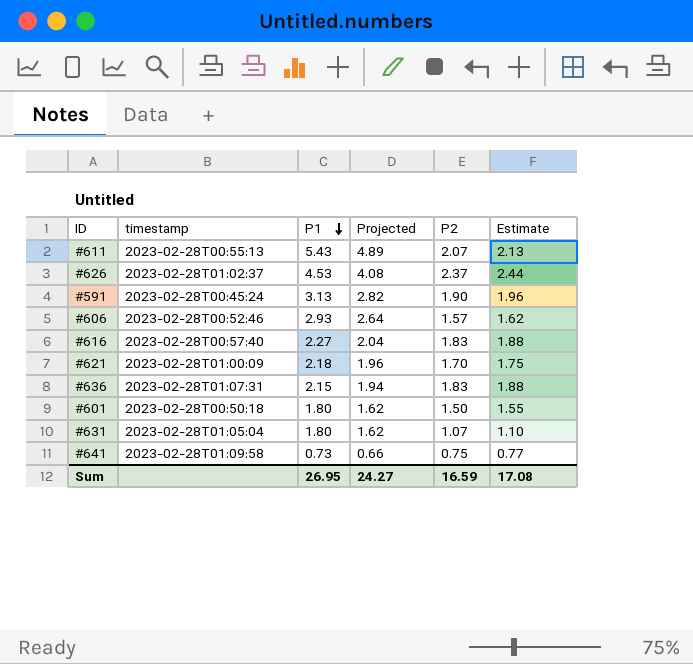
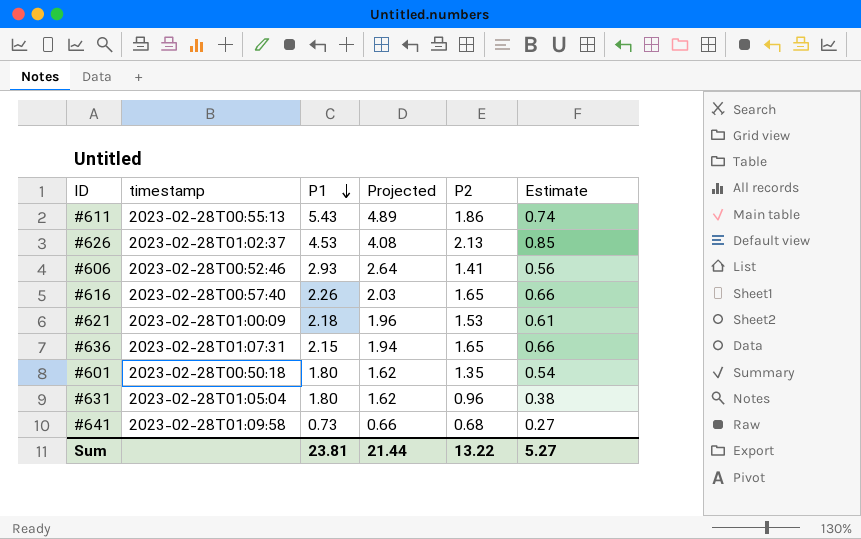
column Estimate | formula: [P2] * 1.03 -> [P2] * 0.4
row #591: 2023-02-28T00:45:24 | 3.13 | 2.82 | 1.90 | 1.96 -> none
#611 | P2: 2.07 -> 1.86
#626 | P2: 2.37 -> 2.13
#606 | P2: 1.57 -> 1.41
#616 | P1: 2.27 -> 2.26
#616 | Projected: 2.04 -> 2.03
#616 | P2: 1.83 -> 1.65
#621 | P2: 1.70 -> 1.53
#636 | P2: 1.83 -> 1.65
#601 | P2: 1.50 -> 1.35
#631 | P2: 1.07 -> 0.96
#641 | P2: 0.75 -> 0.68
Sum | P1: 26.95 -> 23.81
Sum | Projected: 24.27 -> 21.44
Sum | P2: 16.59 -> 13.22
Sum | Estimate: 17.08 -> 5.27

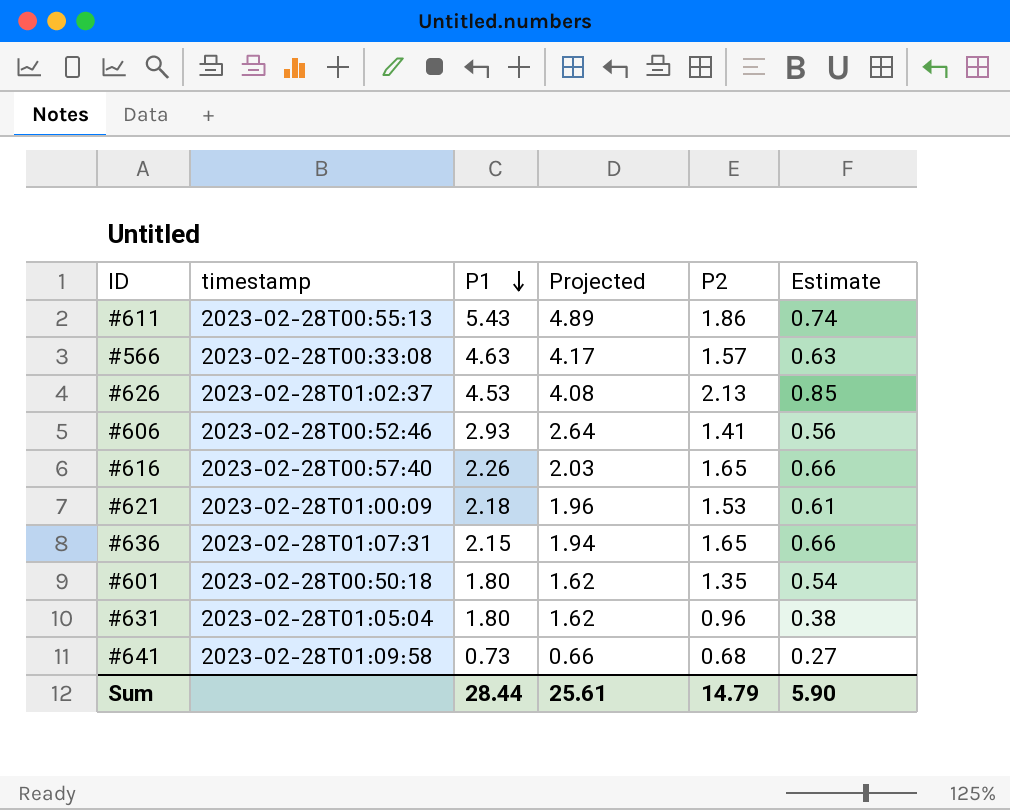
row #566: none -> 2023-02-28T00:33:08 | 4.63 | 4.17 | 1.57 | 0.63
Sum | P1: 23.81 -> 28.44
Sum | Projected: 21.44 -> 25.61
Sum | P2: 13.22 -> 14.79
Sum | Estimate: 5.27 -> 5.90

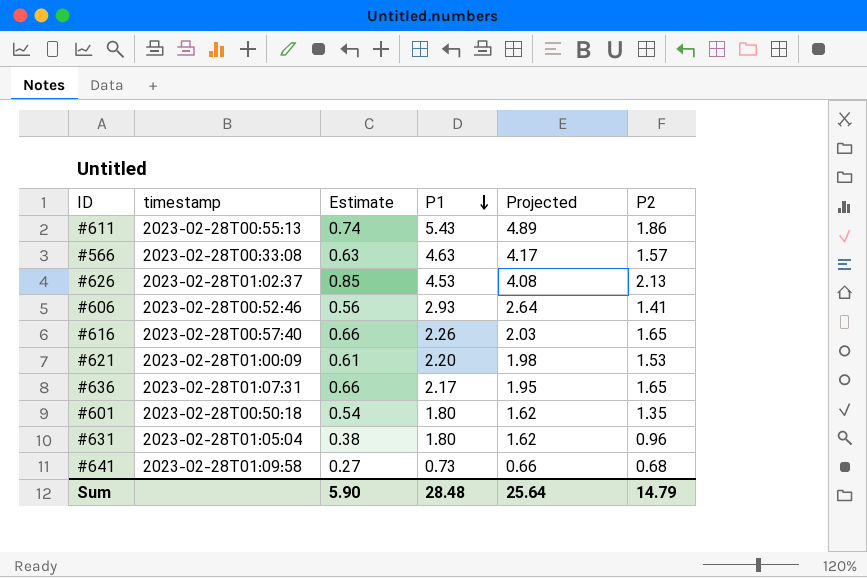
column Estimate | position: 6 -> 3
#621 | P1: 2.18 -> 2.20
#621 | Projected: 1.96 -> 1.98
#636 | P1: 2.15 -> 2.17
#636 | Projected: 1.94 -> 1.95
Sum | P1: 28.44 -> 28.48
Sum | Projected: 25.61 -> 25.64

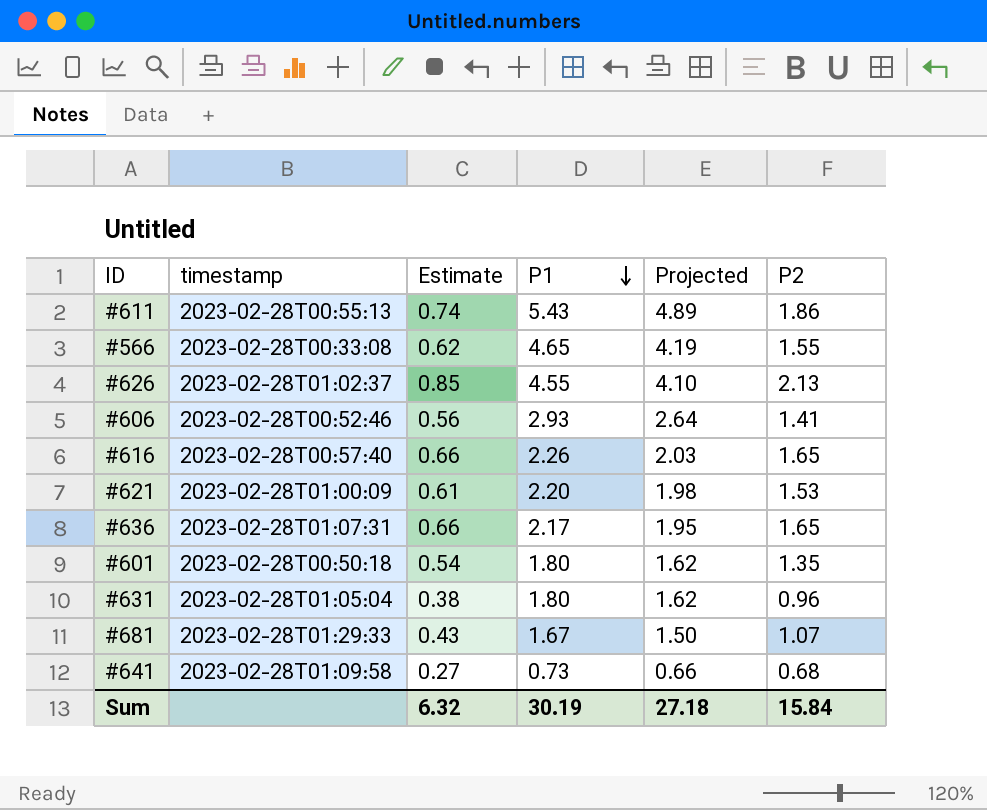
#566 | Estimate: 0.63 -> 0.62
#566 | P1: 4.63 -> 4.65
#566 | Projected: 4.17 -> 4.19
#566 | P2: 1.57 -> 1.55
#626 | P1: 4.53 -> 4.55
#626 | Projected: 4.08 -> 4.10
row #681: none -> 2023-02-28T01:29:33 | 0.43 | 1.67 | 1.50 | 1.07
Sum | Estimate: 5.90 -> 6.32
Sum | P1: 28.48 -> 30.19
Sum | Projected: 25.64 -> 27.18
Sum | P2: 14.79 -> 15.84

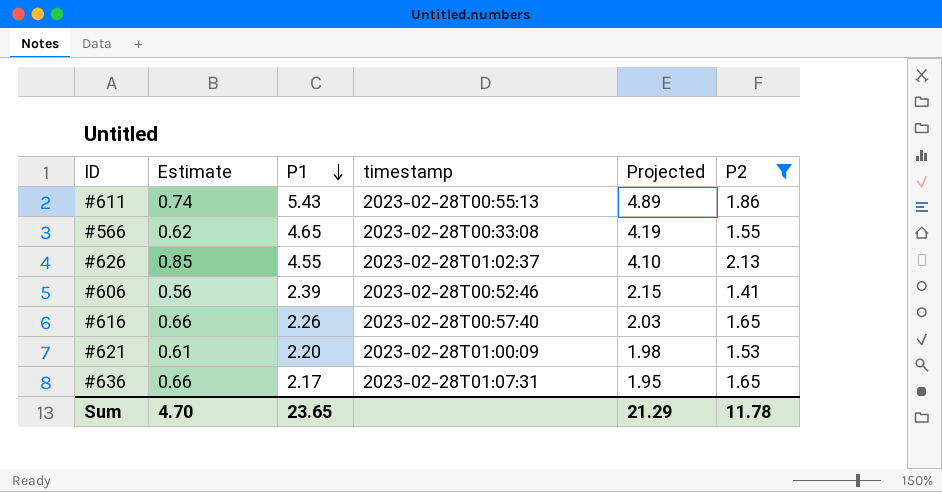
filter: none -> P2 >= 1.41
column timestamp | position: 2 -> 4
#606 | P1: 2.93 -> 2.39
#606 | Projected: 2.64 -> 2.15
Sum | Estimate: 6.32 -> 4.70
Sum | P1: 30.19 -> 23.65
Sum | Projected: 27.18 -> 21.29
Sum | P2: 15.84 -> 11.78

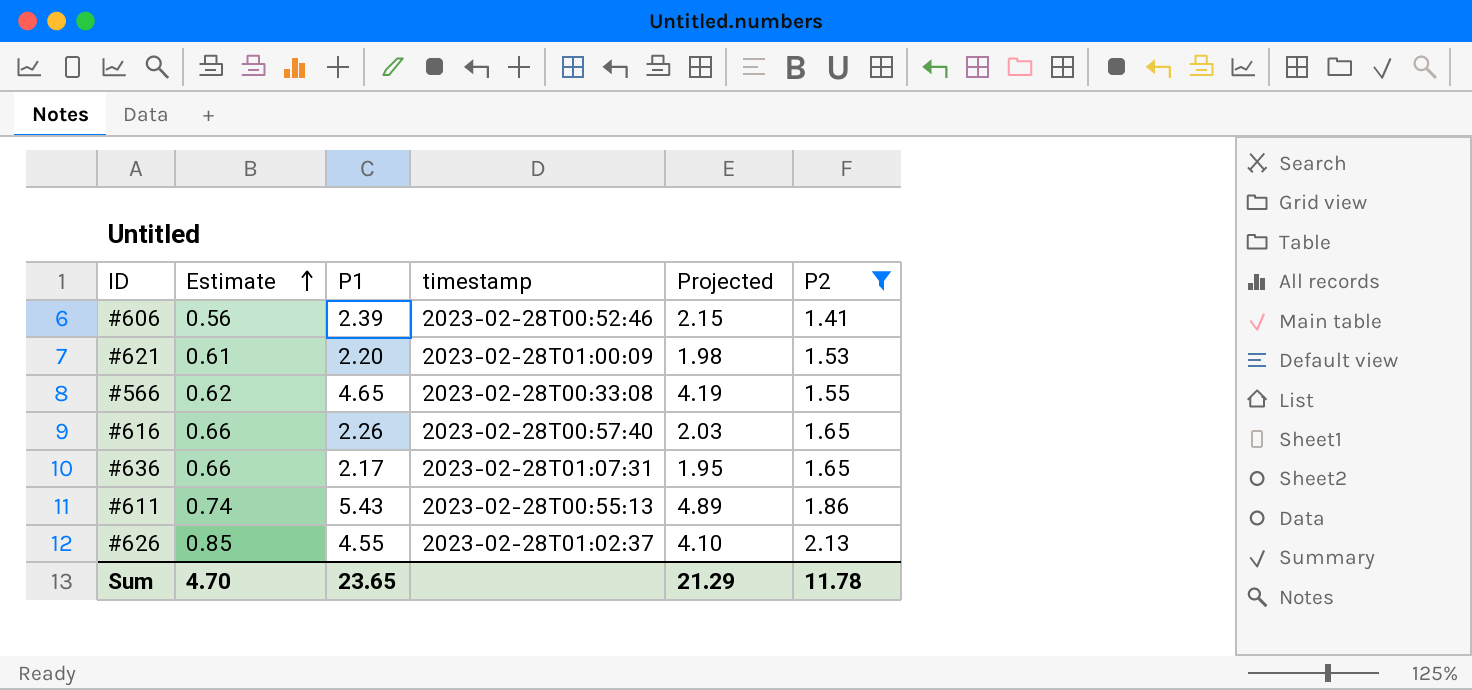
row order: P1 descending -> Estimate ascending

